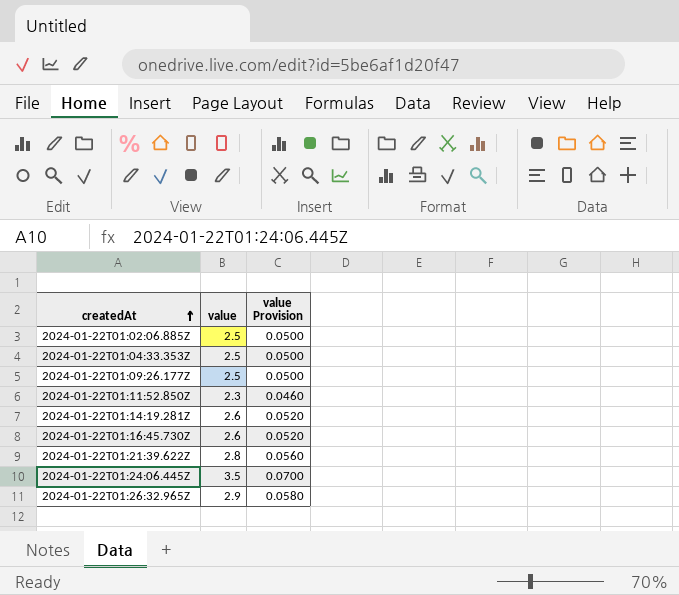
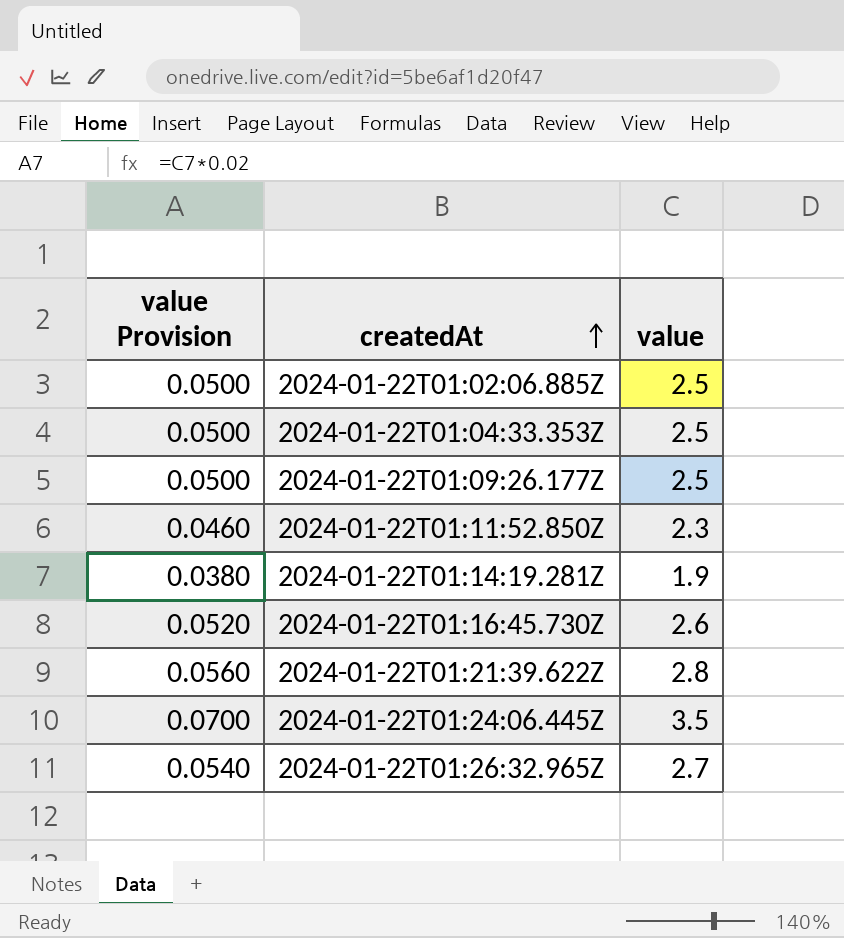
column value Provision | position: 3 -> 1
2024-01-22T01:14:19.281Z | value Provision: 0.0520 -> 0.0380
2024-01-22T01:14:19.281Z | value: 2.6 -> 1.9
2024-01-22T01:26:32.965Z | value Provision: 0.0580 -> 0.0540
2024-01-22T01:26:32.965Z | value: 2.9 -> 2.7

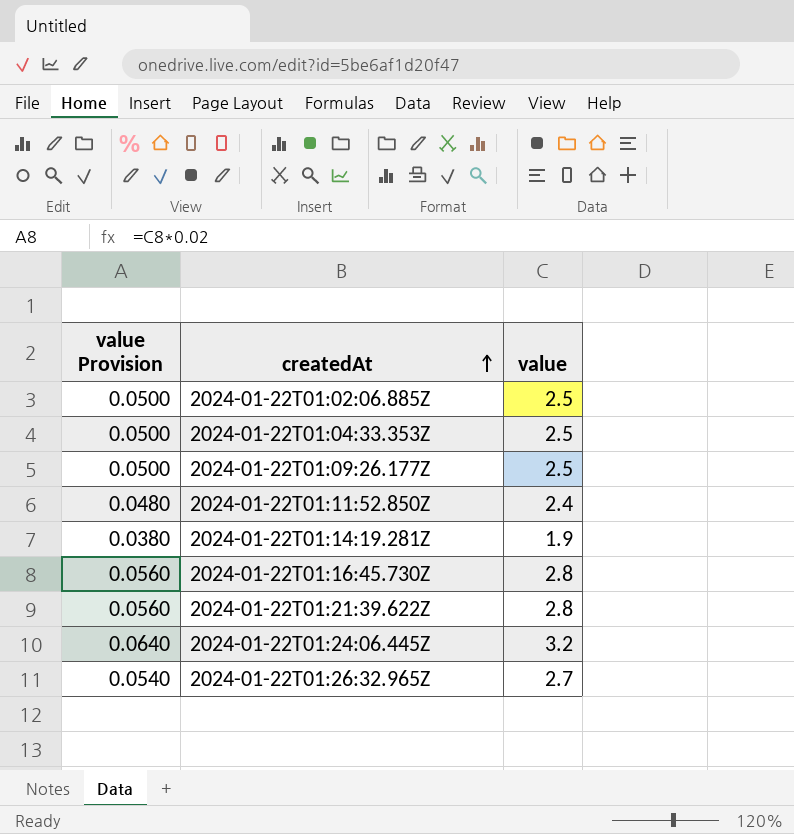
2024-01-22T01:11:52.850Z | value Provision: 0.0460 -> 0.0480
2024-01-22T01:11:52.850Z | value: 2.3 -> 2.4
2024-01-22T01:16:45.730Z | value Provision: 0.0520 -> 0.0560
2024-01-22T01:16:45.730Z | value: 2.6 -> 2.8
2024-01-22T01:24:06.445Z | value Provision: 0.0700 -> 0.0640
2024-01-22T01:24:06.445Z | value: 3.5 -> 3.2

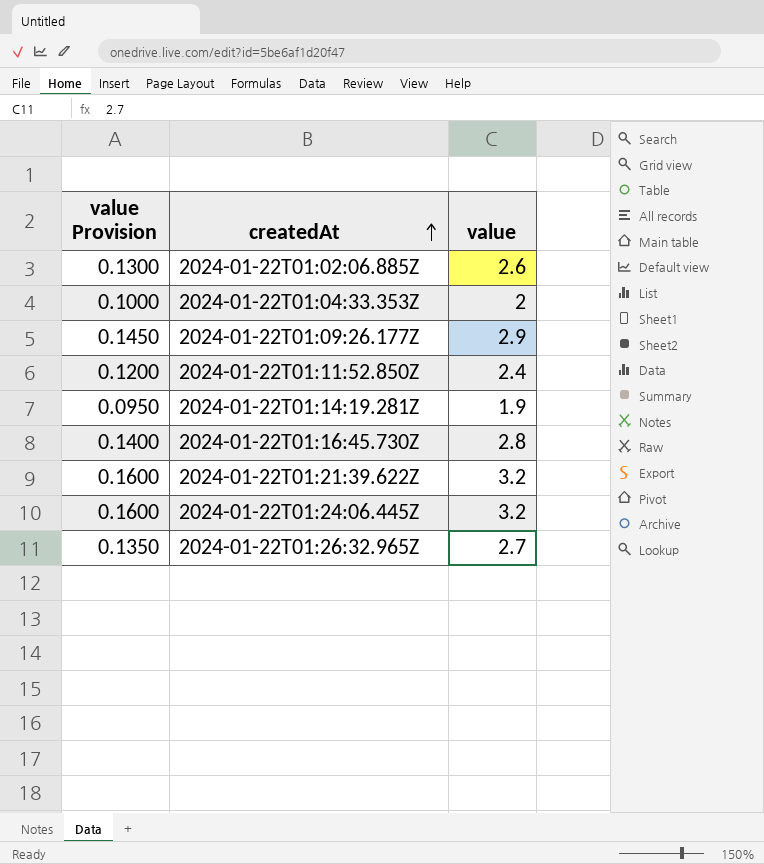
column value Provision | formula: [value] * 0.02 -> [value] * 0.05
2024-01-22T01:02:06.885Z | value: 2.5 -> 2.6
2024-01-22T01:04:33.353Z | value: 2.5 -> 2
2024-01-22T01:09:26.177Z | value: 2.5 -> 2.9
2024-01-22T01:21:39.622Z | value: 2.8 -> 3.2

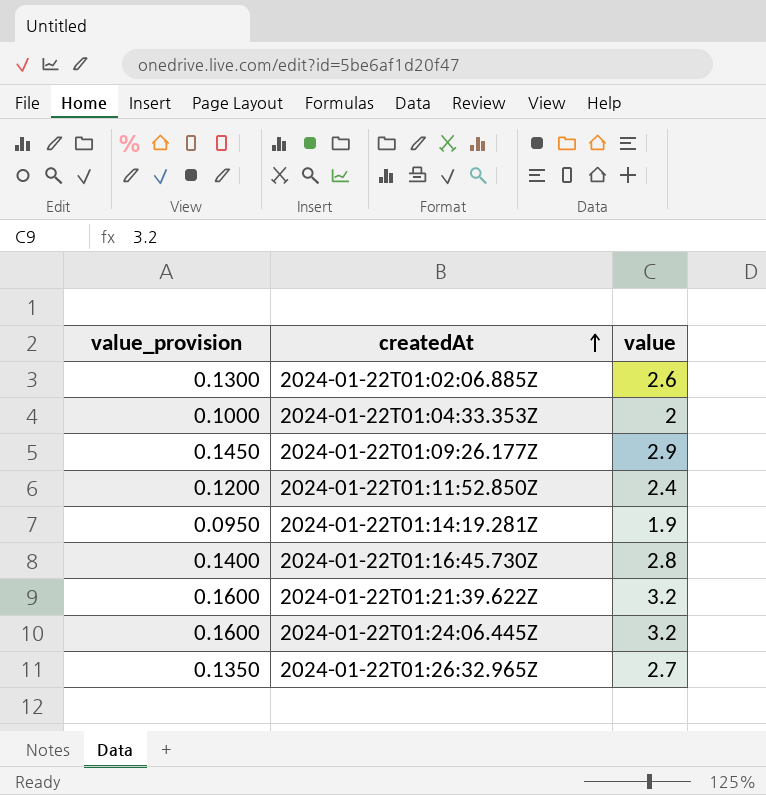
column name: value Provision -> value_provision

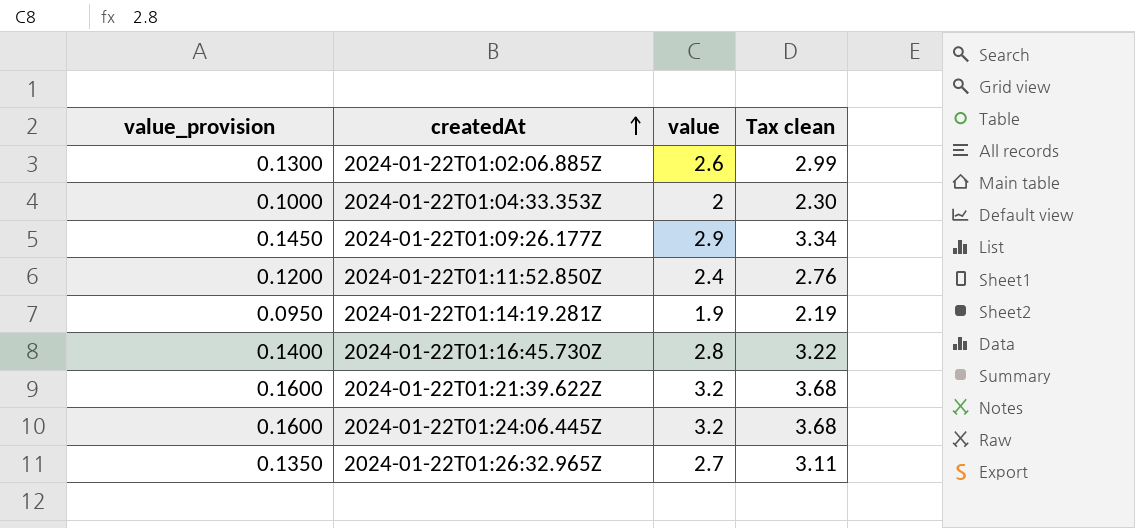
column Tax clean | formula: none -> [value] * 1.15

